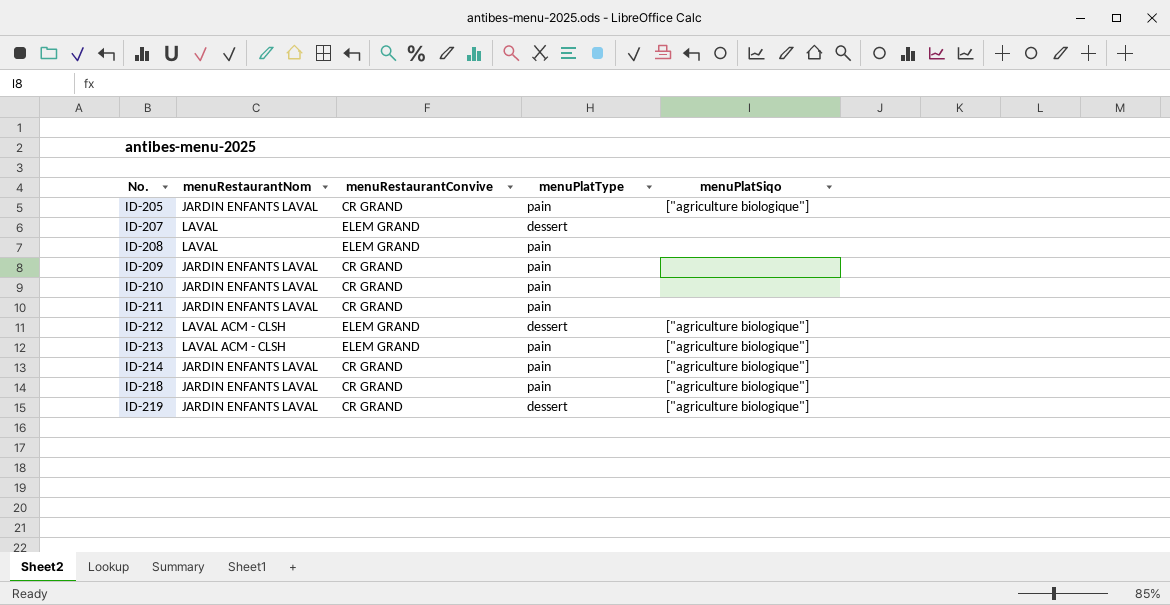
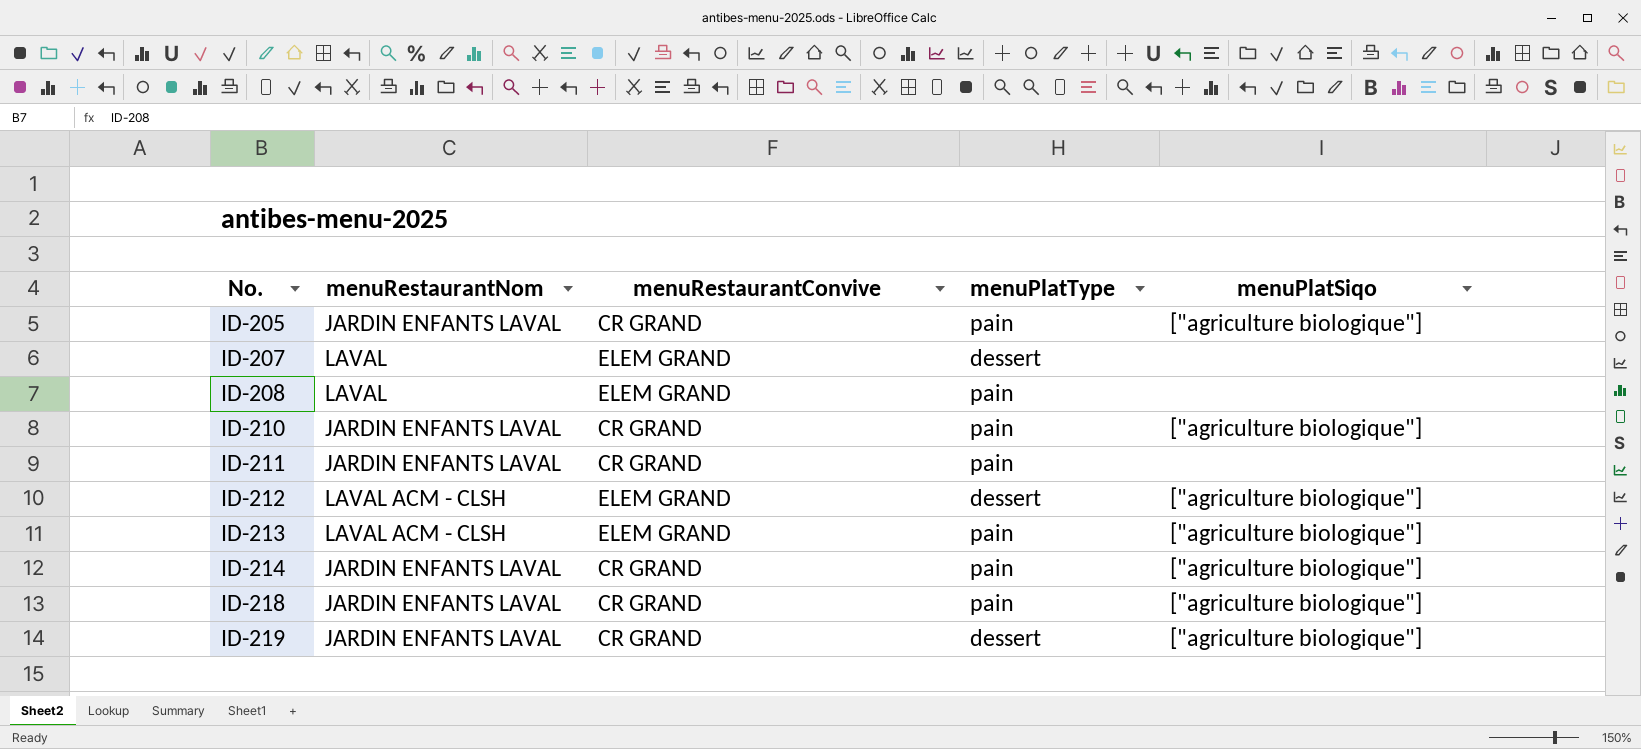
row ID-209: JARDIN ENFANTS LAVAL | CR GRAND | pain | none -> none
ID-210 | menuPlatSiqo: none -> ["agriculture biologique"]

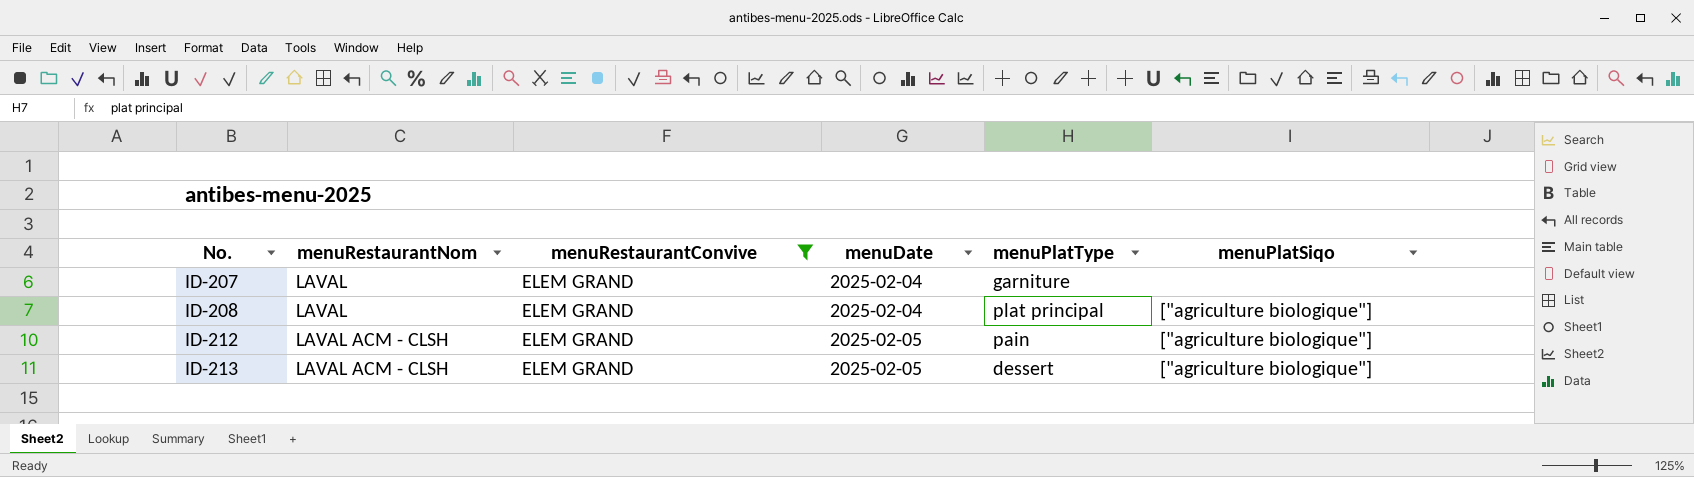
filter: none -> menuRestaurantConvive = ELEM GRAND
column menuDate | position: none -> 4
ID-207 | menuPlatType: dessert -> garniture
ID-208 | menuPlatType: pain -> plat principal
ID-208 | menuPlatSiqo: none -> ["agriculture biologique"]
ID-212 | menuPlatType: dessert -> pain
ID-213 | menuPlatType: pain -> dessert

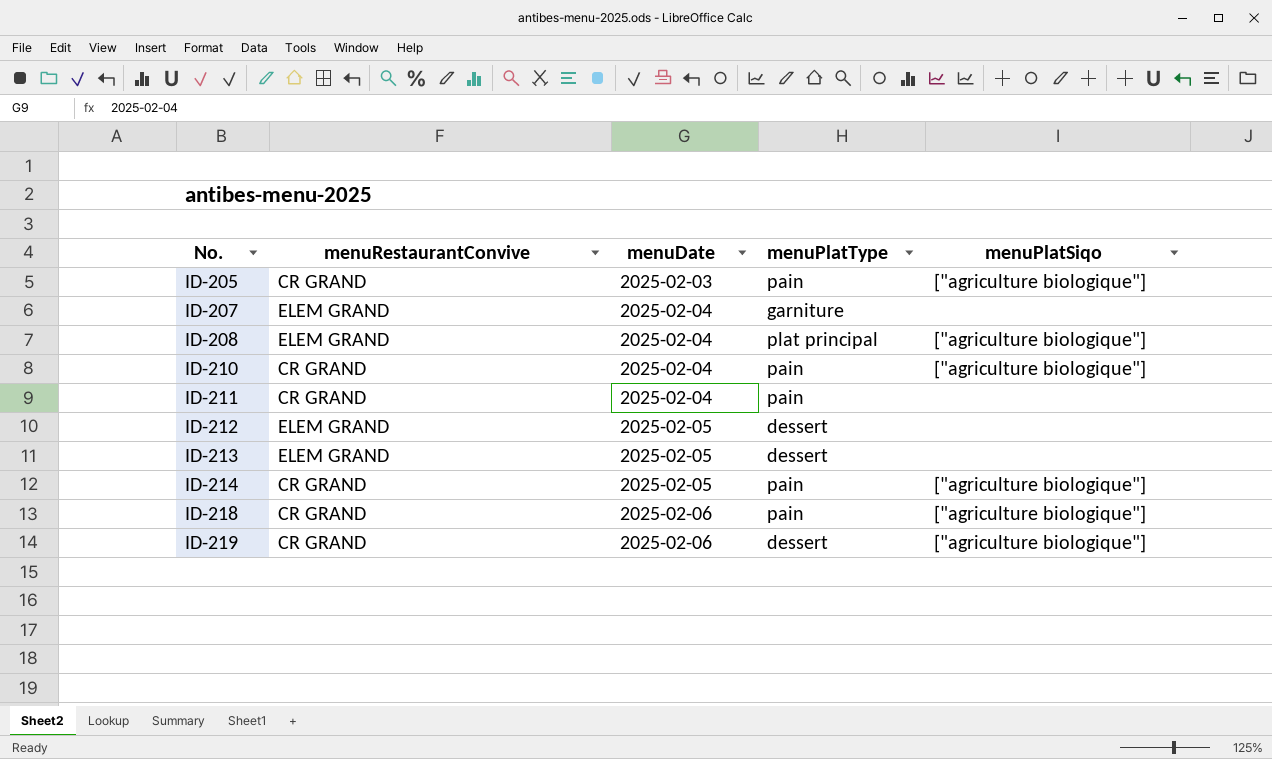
filter: menuRestaurantConvive = ELEM GRAND -> none
column menuRestaurantNom | position: 2 -> none
ID-212 | menuPlatType: pain -> dessert
ID-212 | menuPlatSiqo: ["agriculture biologique"] -> none
ID-213 | menuPlatSiqo: ["agriculture biologique"] -> none

